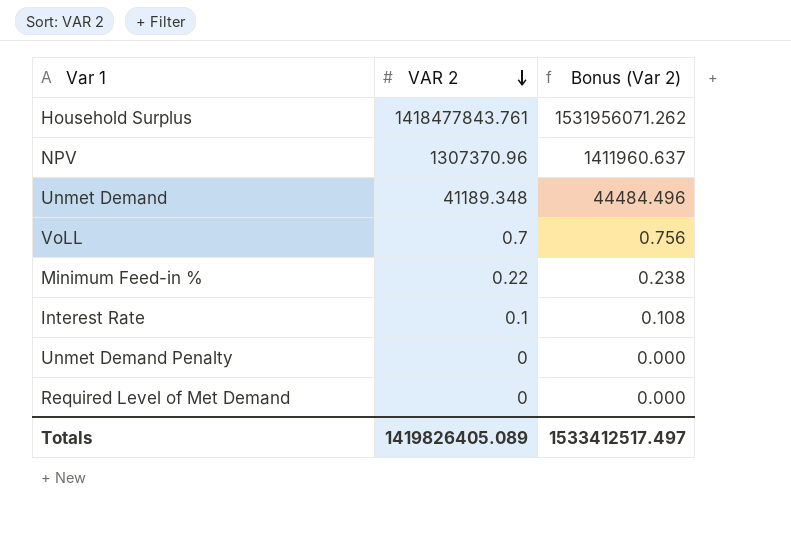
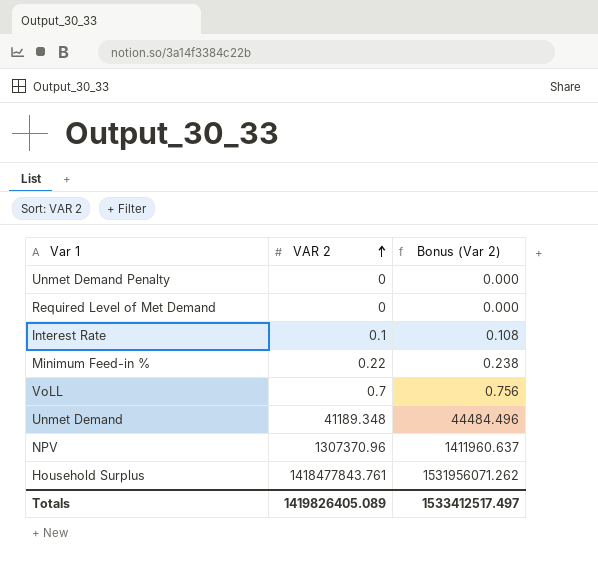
row order: VAR 2 descending -> VAR 2 ascending

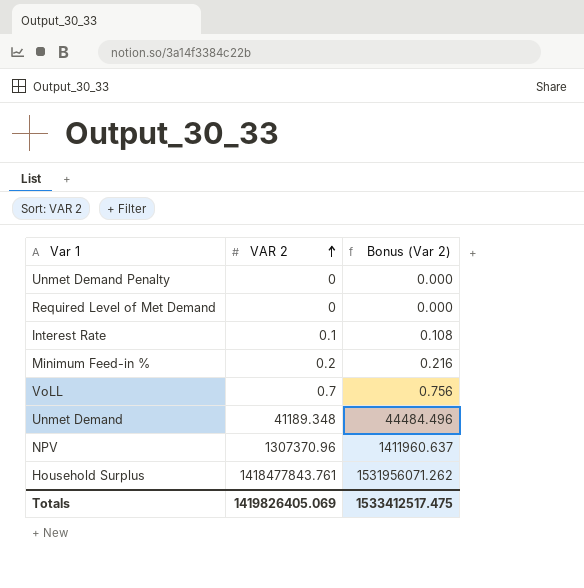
Minimum Feed-in % | VAR 2: 0.22 -> 0.2
Minimum Feed-in % | Bonus (Var 2): 0.238 -> 0.216
Totals | VAR 2: 1419826405.089 -> 1419826405.069
Totals | Bonus (Var 2): 1533412517.497 -> 1533412517.475

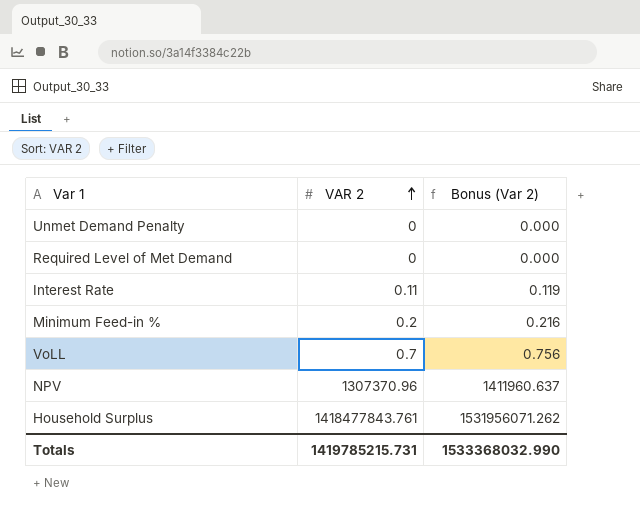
row Unmet Demand: 41189.348 | 44484.496 -> none
Interest Rate | VAR 2: 0.1 -> 0.11
Interest Rate | Bonus (Var 2): 0.108 -> 0.119
Totals | VAR 2: 1419826405.069 -> 1419785215.731
Totals | Bonus (Var 2): 1533412517.475 -> 1533368032.990

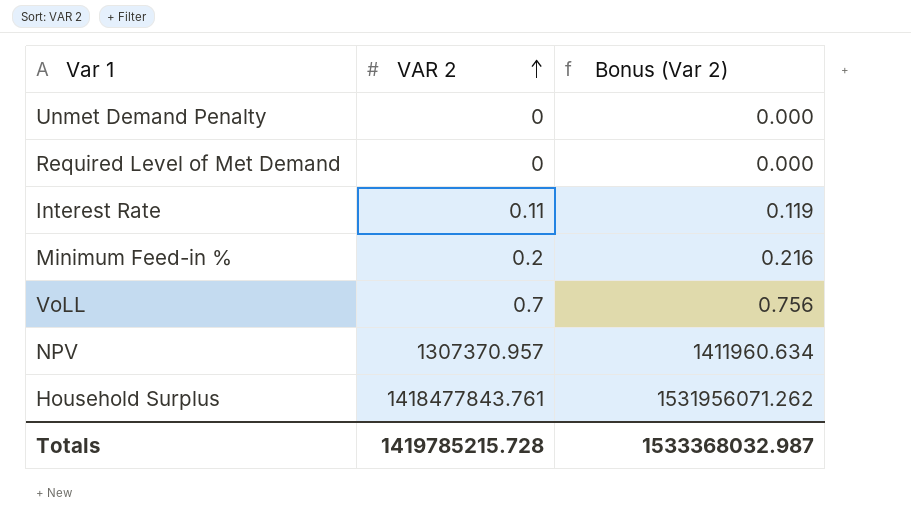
NPV | VAR 2: 1307370.96 -> 1307370.957
NPV | Bonus (Var 2): 1411960.637 -> 1411960.634
Totals | VAR 2: 1419785215.731 -> 1419785215.728
Totals | Bonus (Var 2): 1533368032.990 -> 1533368032.987

